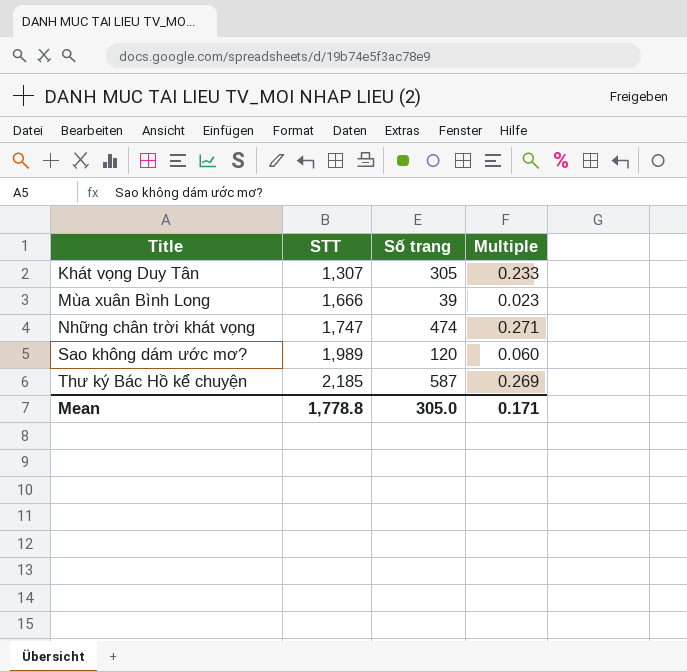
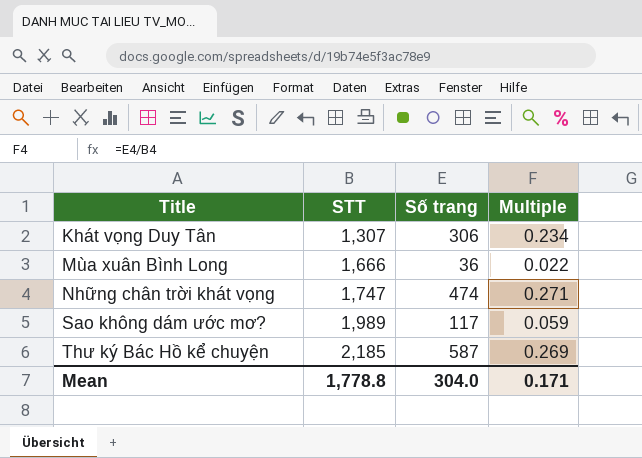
Khát vọng Duy Tân | Số trang: 305 -> 306
Khát vọng Duy Tân | Multiple: 0.233 -> 0.234
Mùa xuân Bình Long | Số trang: 39 -> 36
Mùa xuân Bình Long | Multiple: 0.023 -> 0.022
Sao không dám ước mơ? | Số trang: 120 -> 117
Sao không dám ước mơ? | Multiple: 0.060 -> 0.059
Mean | Số trang: 305.0 -> 304.0

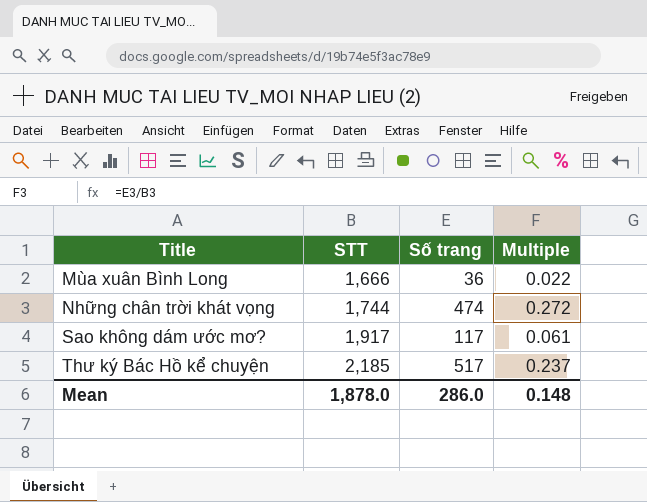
row Khát vọng Duy Tân: 1,307 | 306 | 0.234 -> none
Những chân trời khát vọng | STT: 1,747 -> 1,744
Những chân trời khát vọng | Multiple: 0.271 -> 0.272
Sao không dám ước mơ? | STT: 1,989 -> 1,917
Sao không dám ước mơ? | Multiple: 0.059 -> 0.061
Thư ký Bác Hồ kể chuyện | Số trang: 587 -> 517
Thư ký Bác Hồ kể chuyện | Multiple: 0.269 -> 0.237
Mean | STT: 1,778.8 -> 1,878.0
Mean | Số trang: 304.0 -> 286.0
Mean | Multiple: 0.171 -> 0.148

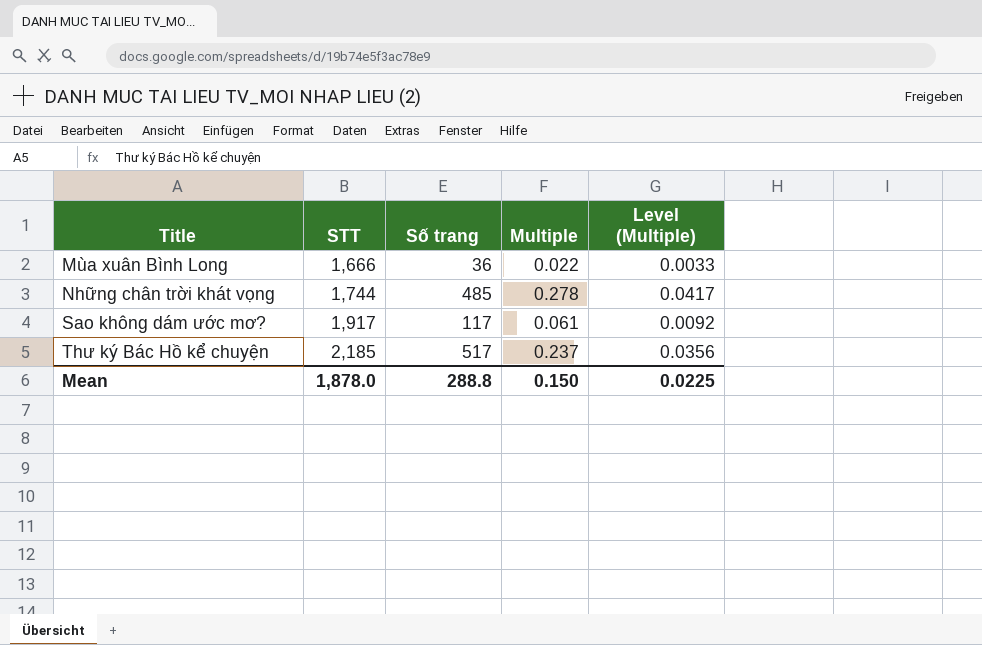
column Level (Multiple) | formula: none -> [Multiple] * 0.15
Những chân trời khát vọng | Số trang: 474 -> 485
Những chân trời khát vọng | Multiple: 0.272 -> 0.278
Mean | Số trang: 286.0 -> 288.8
Mean | Multiple: 0.148 -> 0.150

